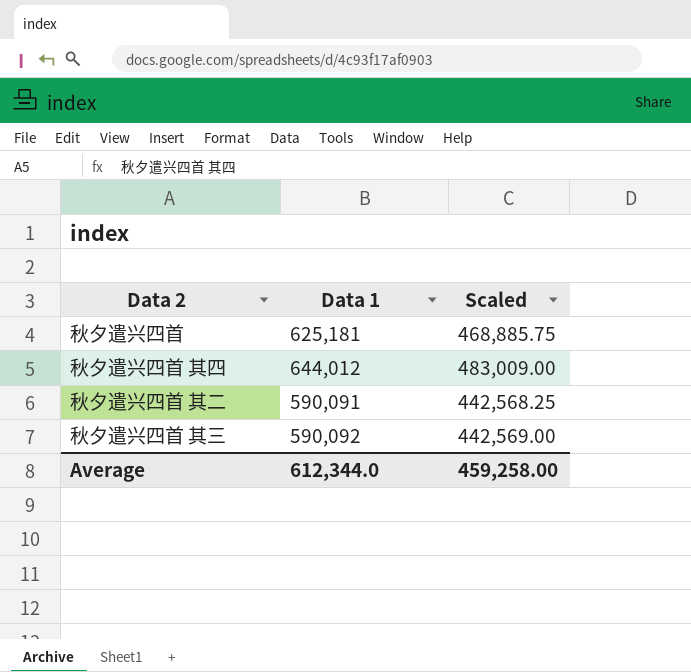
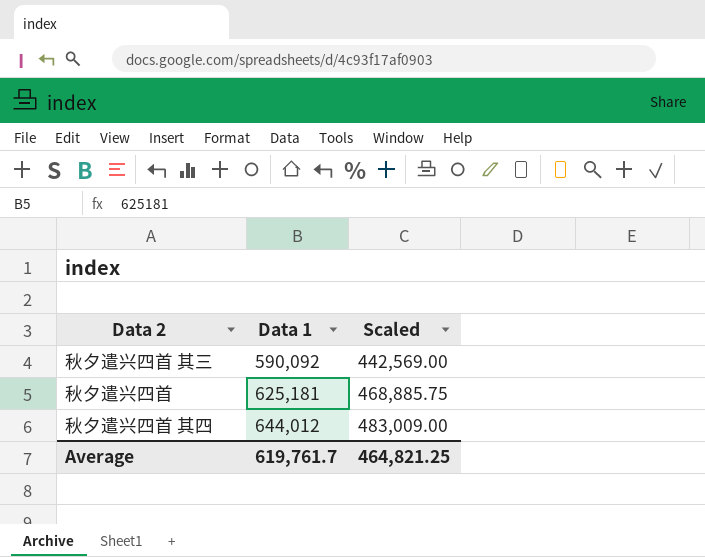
row order: none -> Data 1 ascending
row 秋夕遣兴四首 其二: 590,091 | 442,568.25 -> none
Average | Data 1: 612,344.0 -> 619,761.7
Average | Scaled: 459,258.00 -> 464,821.25

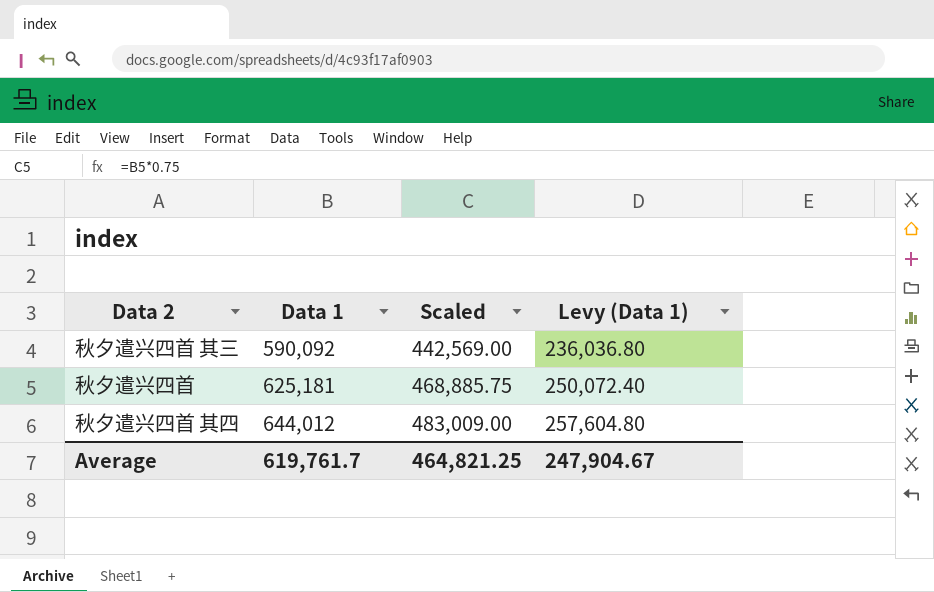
column Levy (Data 1) | formula: none -> [Data 1] * 0.4

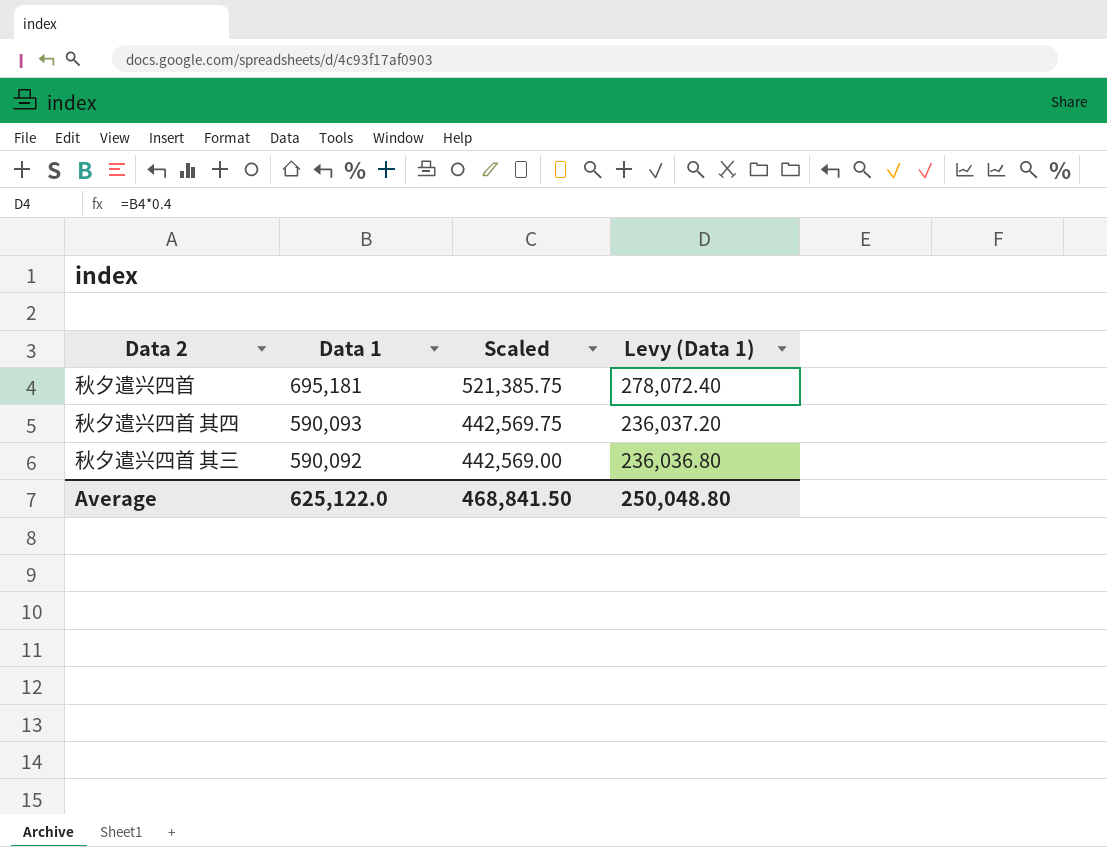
row order: Data 1 ascending -> Data 1 descending
秋夕遣兴四首 | Data 1: 625,181 -> 695,181
秋夕遣兴四首 | Scaled: 468,885.75 -> 521,385.75
秋夕遣兴四首 | Levy (Data 1): 250,072.40 -> 278,072.40
秋夕遣兴四首 其四 | Data 1: 644,012 -> 590,093
秋夕遣兴四首 其四 | Scaled: 483,009.00 -> 442,569.75
秋夕遣兴四首 其四 | Levy (Data 1): 257,604.80 -> 236,037.20
Average | Data 1: 619,761.7 -> 625,122.0
Average | Scaled: 464,821.25 -> 468,841.50
Average | Levy (Data 1): 247,904.67 -> 250,048.80

